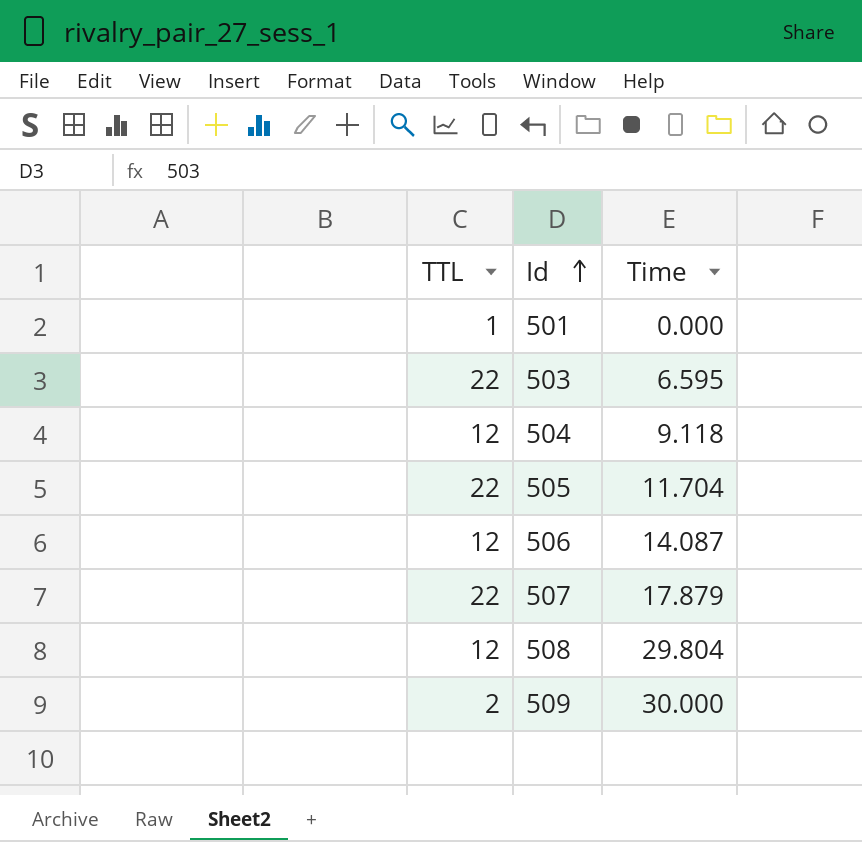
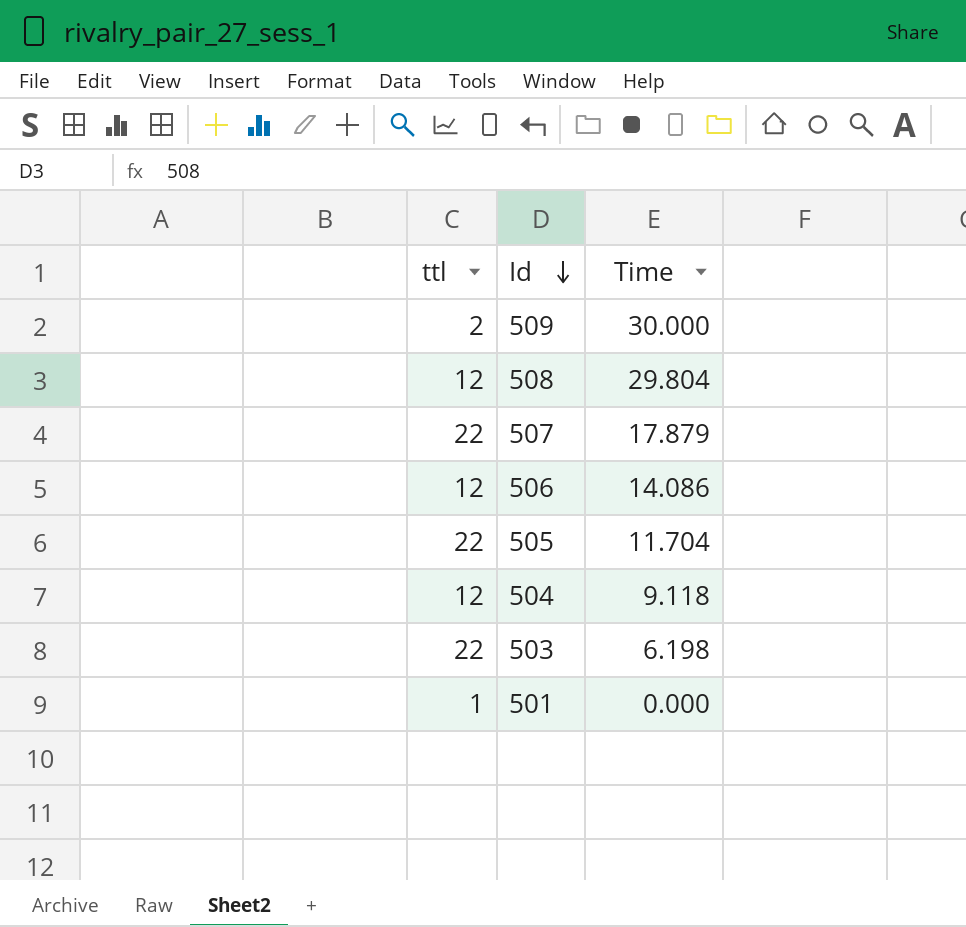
row order: Id ascending -> Id descending
column name: TTL -> ttl
506 | Time: 14.087 -> 14.086
503 | Time: 6.595 -> 6.198

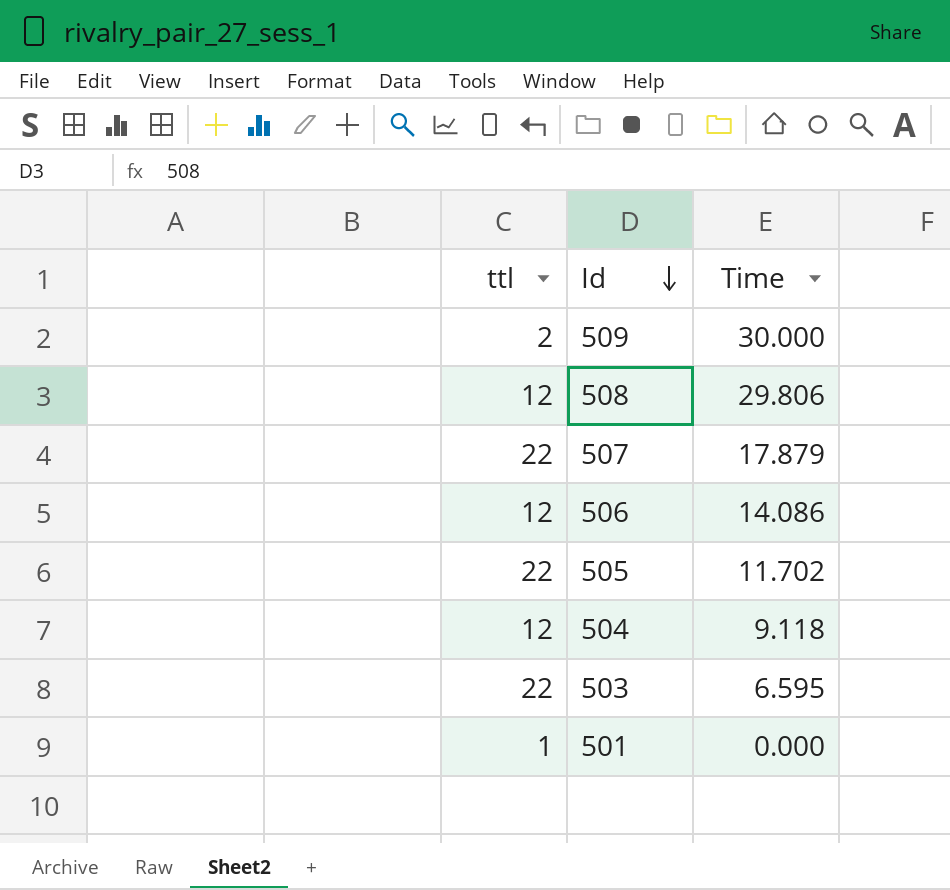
508 | Time: 29.804 -> 29.806
505 | Time: 11.704 -> 11.702
503 | Time: 6.198 -> 6.595

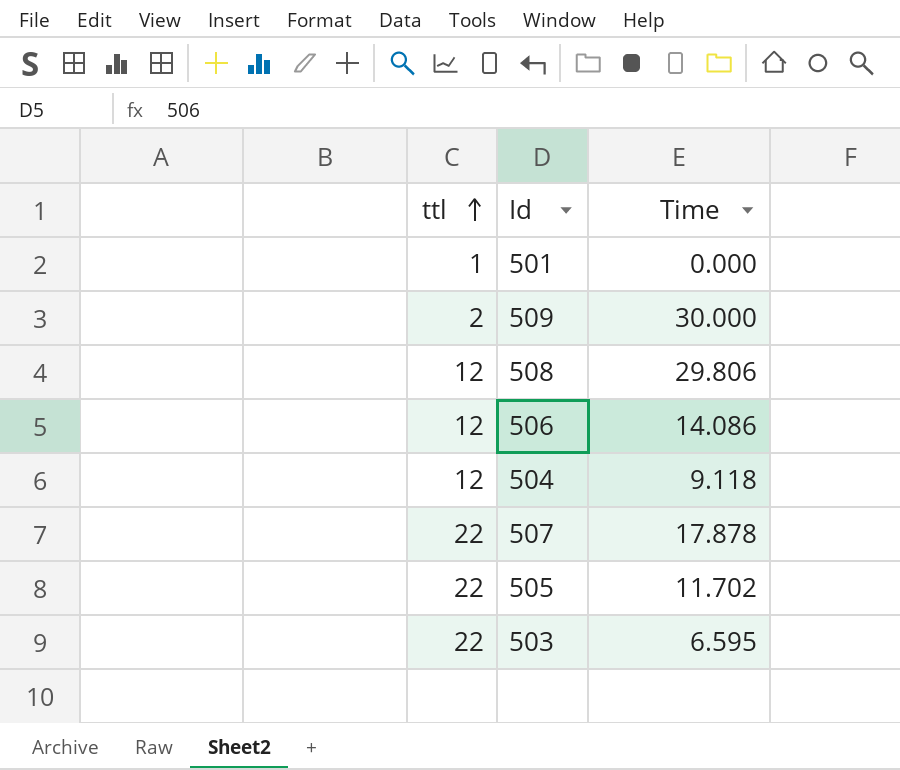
row order: Id descending -> ttl ascending
507 | Time: 17.879 -> 17.878

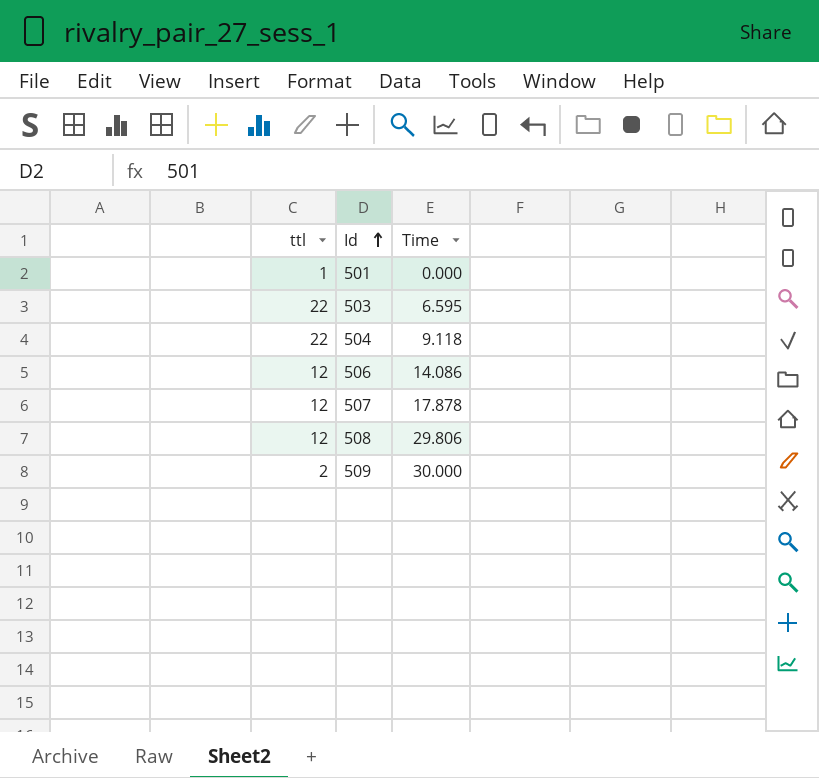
row order: ttl ascending -> Id ascending
row 505: 22 | 11.702 -> none
504 | ttl: 12 -> 22
507 | ttl: 22 -> 12

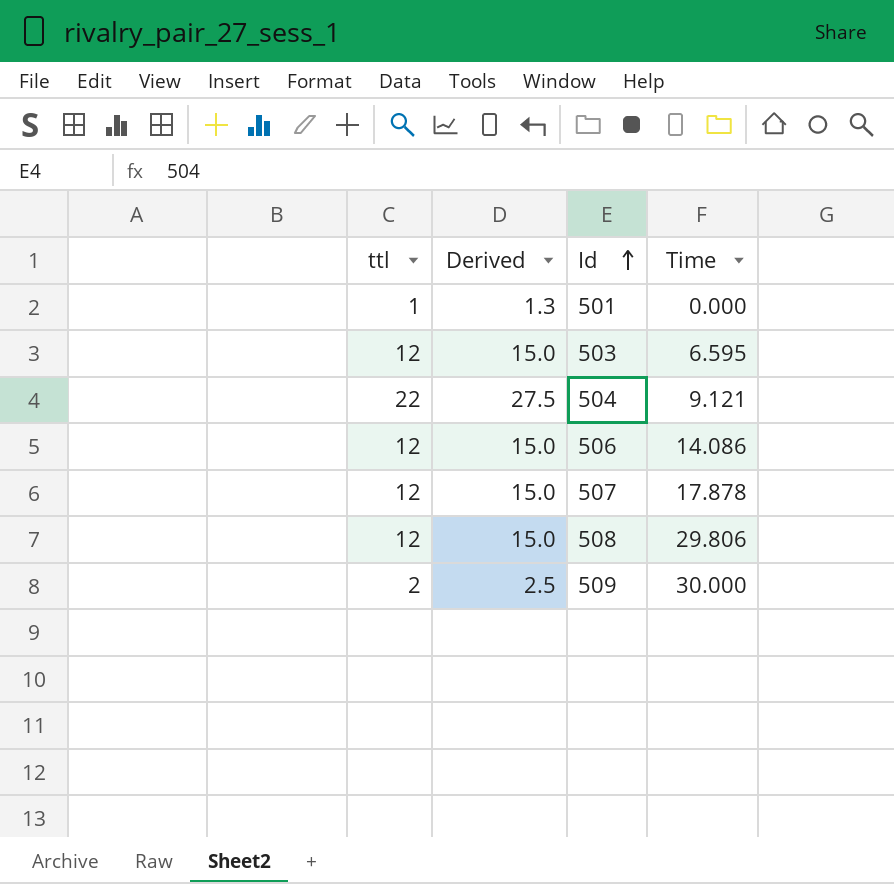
column Derived | formula: none -> [ttl] * 1.25
503 | ttl: 22 -> 12
504 | Time: 9.118 -> 9.121

